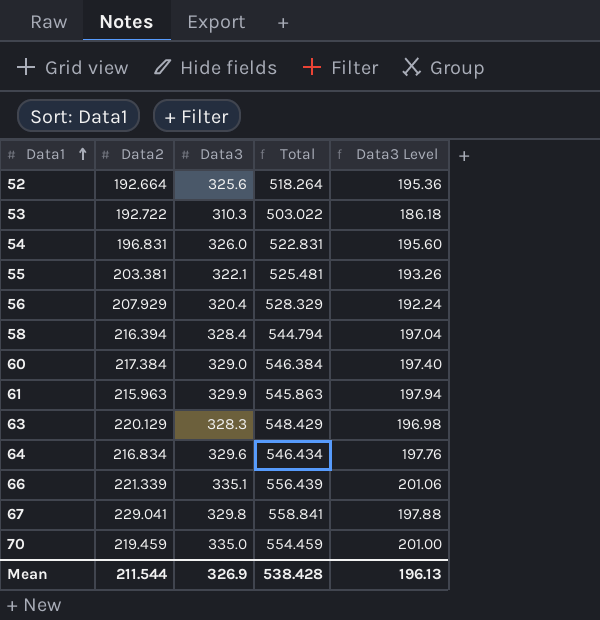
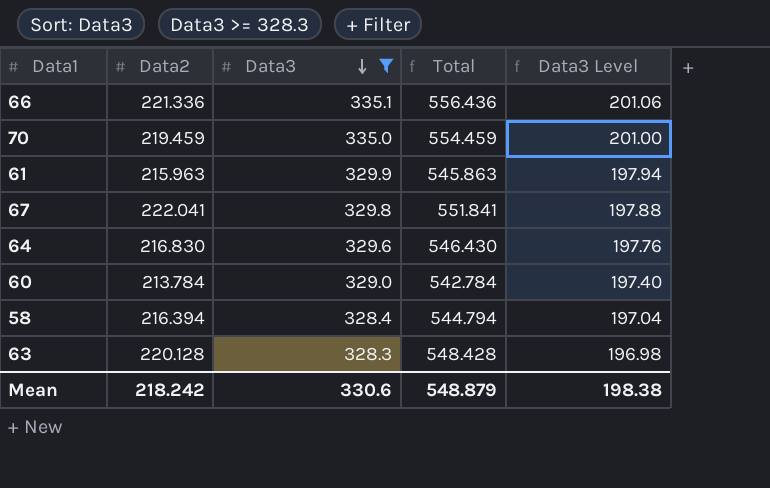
filter: none -> Data3 >= 328.3
row order: Data1 ascending -> Data3 descending
66 | Data2: 221.339 -> 221.336
66 | Total: 556.439 -> 556.436
67 | Data2: 229.041 -> 222.041
67 | Total: 558.841 -> 551.841
64 | Data2: 216.834 -> 216.830
64 | Total: 546.434 -> 546.430
60 | Data2: 217.384 -> 213.784
60 | Total: 546.384 -> 542.784
63 | Data2: 220.129 -> 220.128
63 | Total: 548.429 -> 548.428
Mean | Data2: 211.544 -> 218.242
Mean | Data3: 326.9 -> 330.6
Mean | Total: 538.428 -> 548.879
Mean | Data3 Level: 196.13 -> 198.38

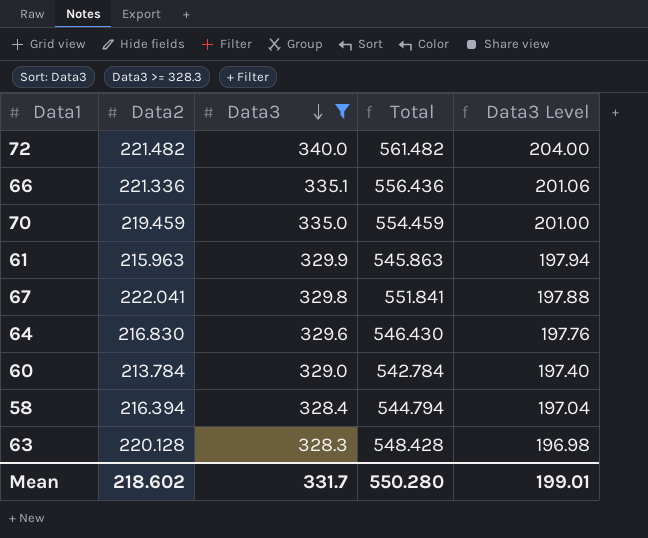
row 72: none -> 221.482 | 340.0 | 561.482 | 204.00
Mean | Data2: 218.242 -> 218.602
Mean | Data3: 330.6 -> 331.7
Mean | Total: 548.879 -> 550.280
Mean | Data3 Level: 198.38 -> 199.01

